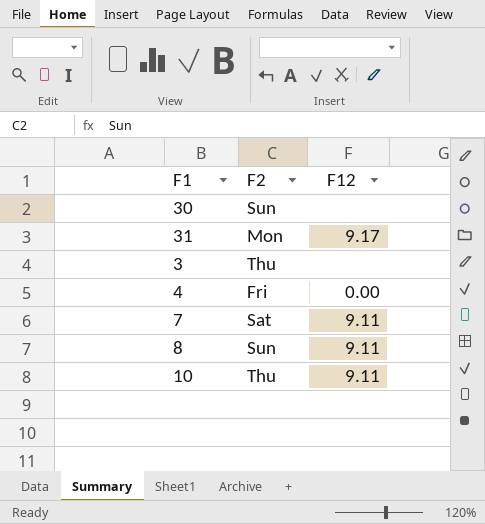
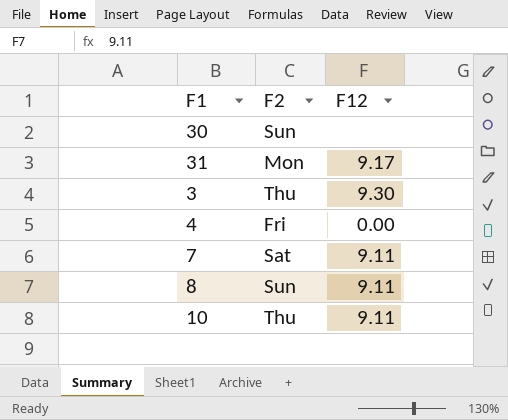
3 | F12: none -> 9.30

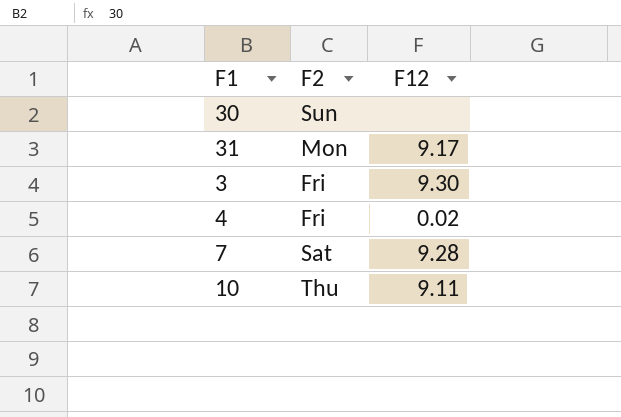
row 8: Sun | 9.11 -> none
3 | F2: Thu -> Fri
4 | F12: 0.00 -> 0.02
7 | F12: 9.11 -> 9.28

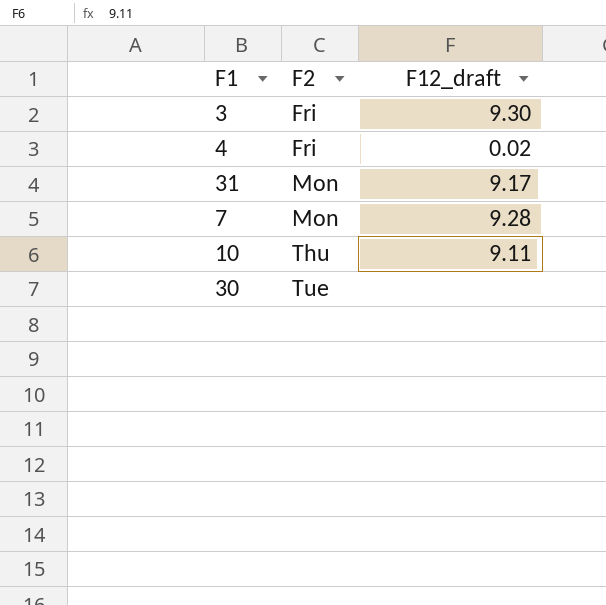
row order: none -> F2 ascending
column name: F12 -> F12_draft
7 | F2: Sat -> Mon
30 | F2: Sun -> Tue

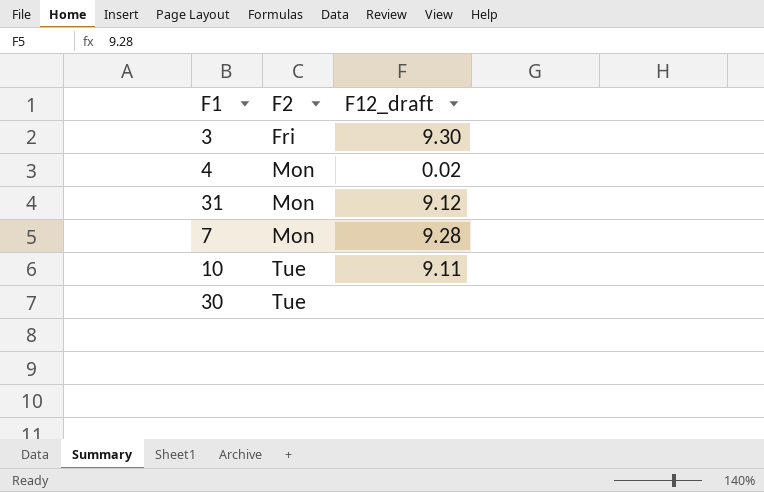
4 | F2: Fri -> Mon
31 | F12_draft: 9.17 -> 9.12
10 | F2: Thu -> Tue

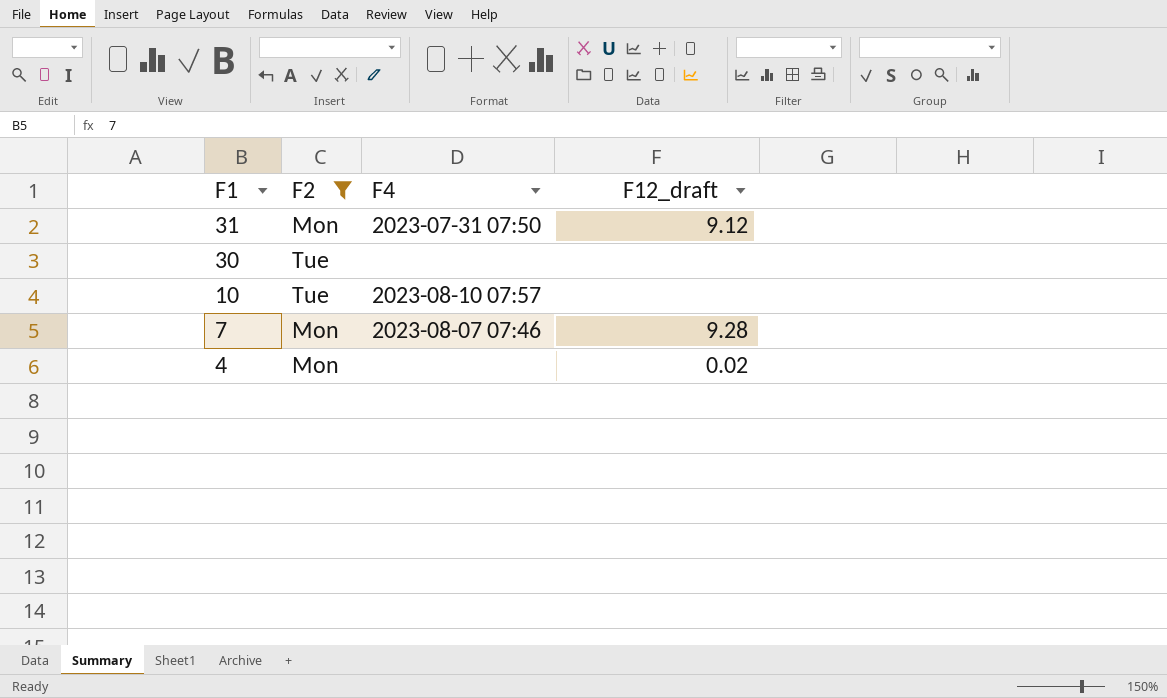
filter: none -> F2 != Fri
row order: F2 ascending -> F1 descending
column F4 | position: none -> 3
10 | F12_draft: 9.11 -> none

